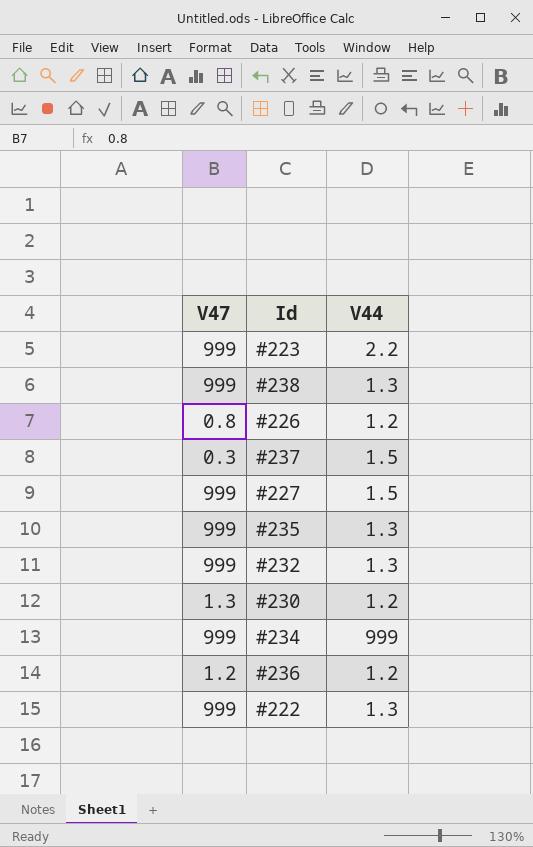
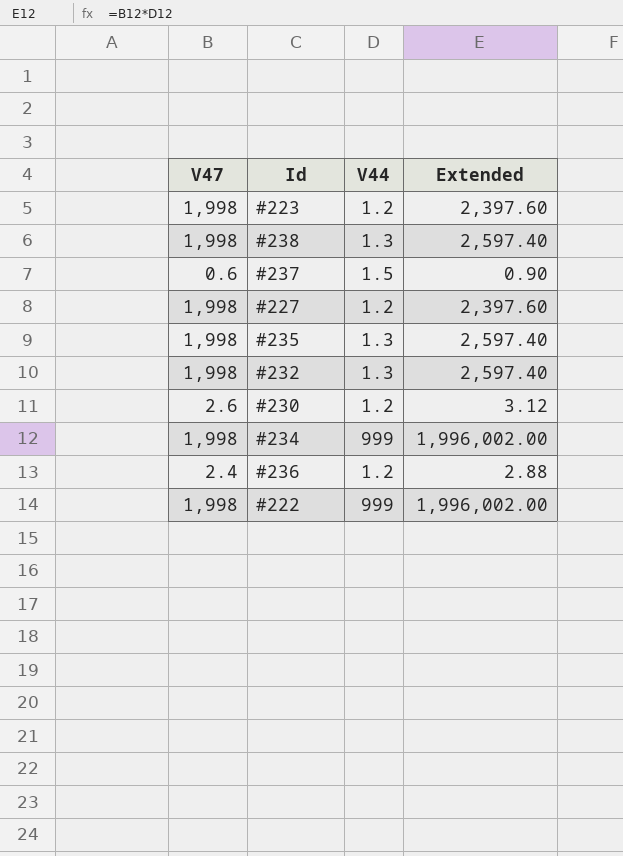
column Extended | formula: none -> [V47] * [V44]
row #226: 0.8 | 1.2 -> none
#223 | V47: 999 -> 1,998
#223 | V44: 2.2 -> 1.2
#238 | V47: 999 -> 1,998
#237 | V47: 0.3 -> 0.6
#227 | V47: 999 -> 1,998
#227 | V44: 1.5 -> 1.2
#235 | V47: 999 -> 1,998
#232 | V47: 999 -> 1,998
#230 | V47: 1.3 -> 2.6
#234 | V47: 999 -> 1,998
#236 | V47: 1.2 -> 2.4
#222 | V47: 999 -> 1,998
#222 | V44: 1.3 -> 999

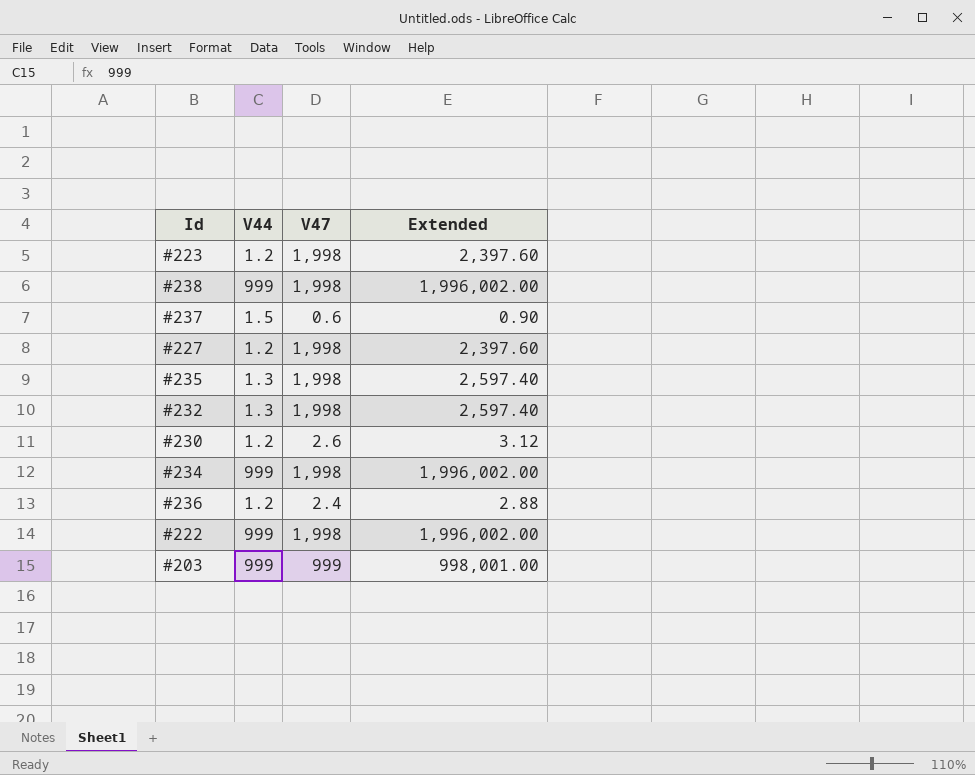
column V47 | position: 1 -> 3
#238 | V44: 1.3 -> 999
#238 | Extended: 2,597.40 -> 1,996,002.00
row #203: none -> 999 | 999 | 998,001.00

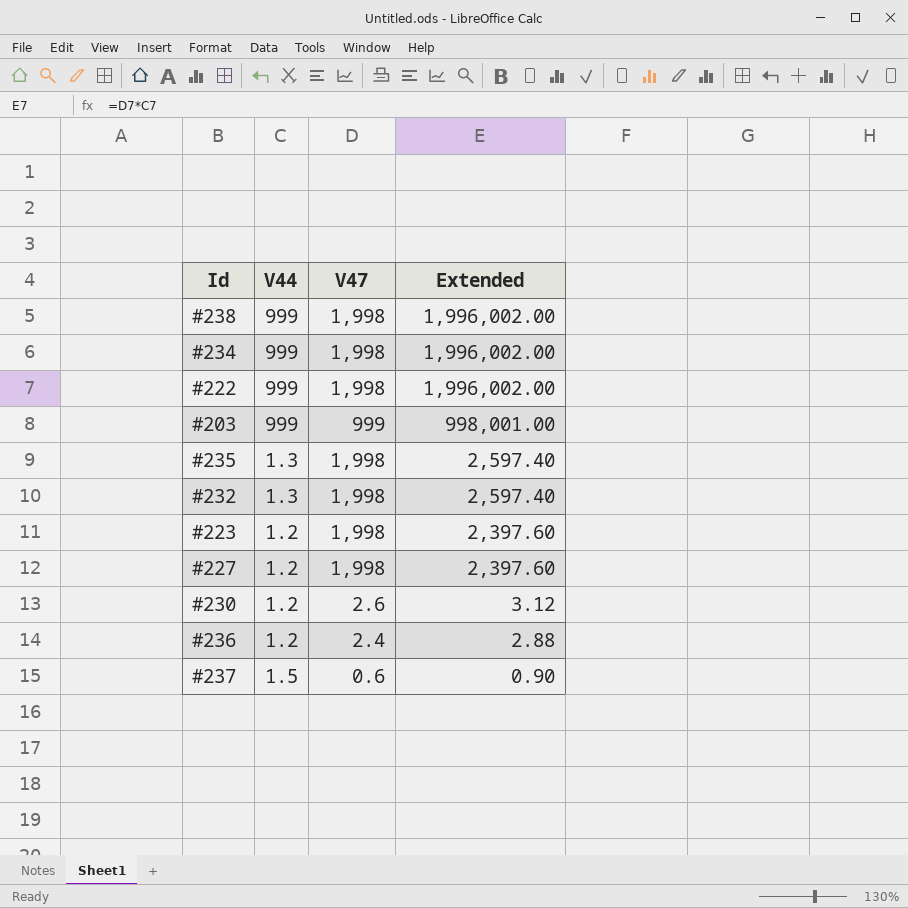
row order: none -> Extended descending

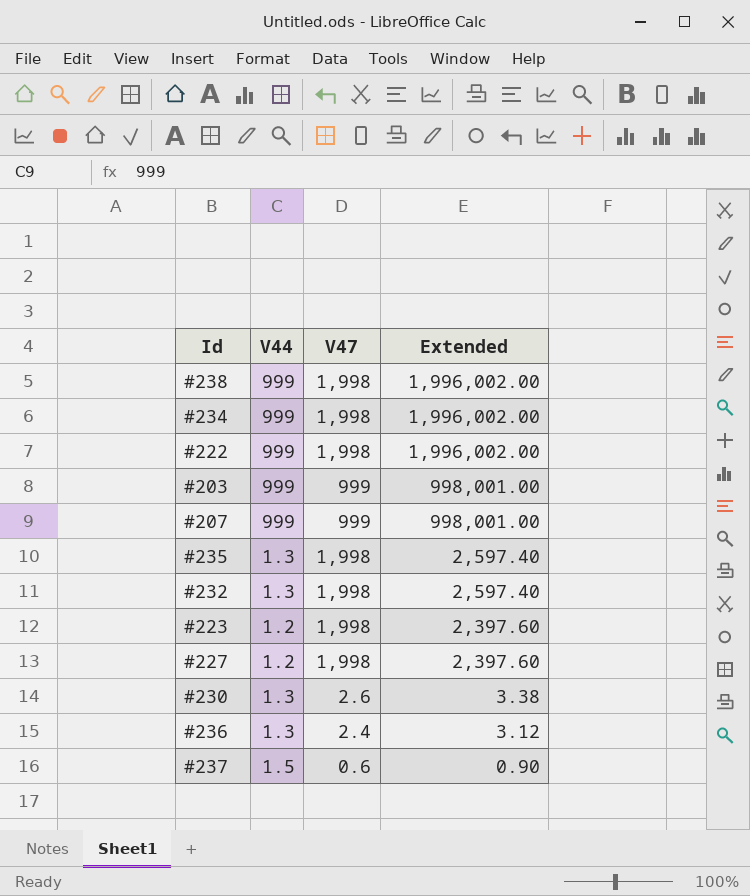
row #207: none -> 999 | 999 | 998,001.00
#230 | V44: 1.2 -> 1.3
#230 | Extended: 3.12 -> 3.38
#236 | V44: 1.2 -> 1.3
#236 | Extended: 2.88 -> 3.12

